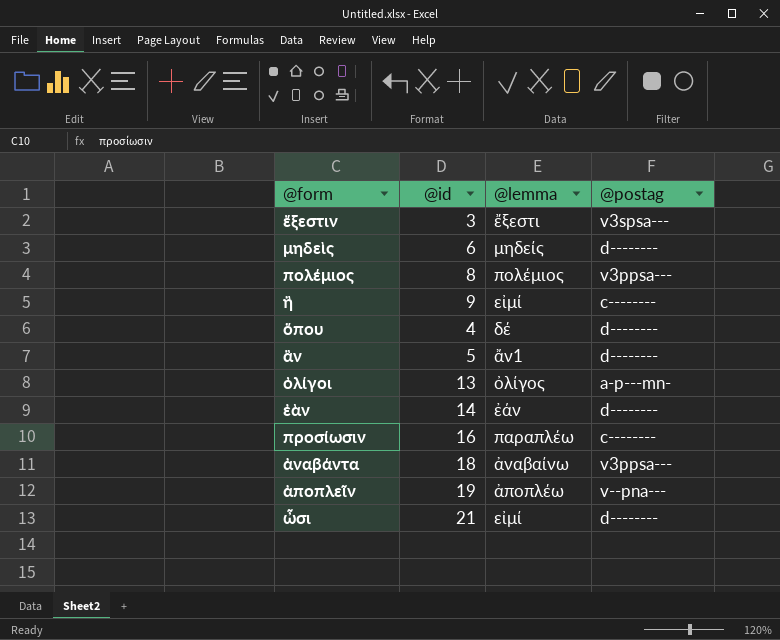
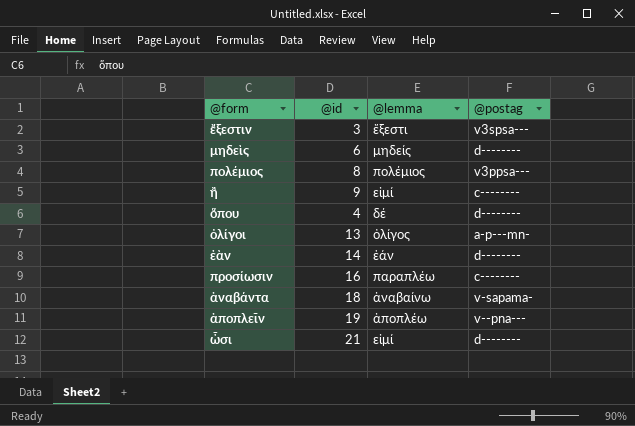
row ἂν: 5 | ἄν1 | d-------- -> none
ἀναβάντα | @postag: v3ppsa--- -> v-sapama-

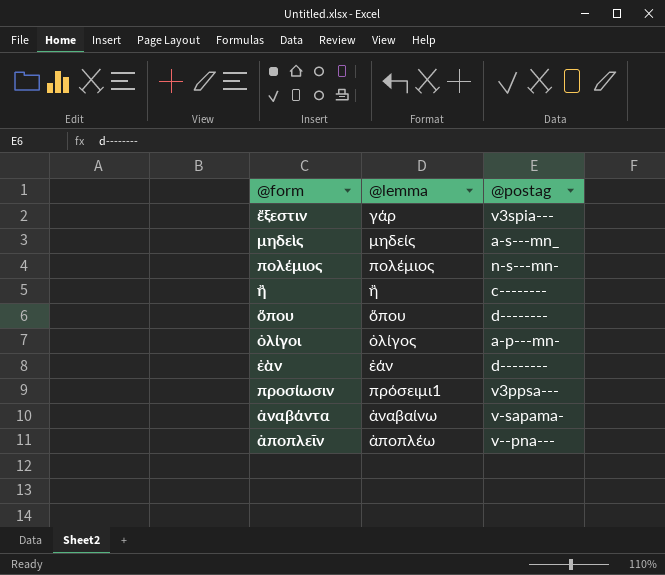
column @id | position: 2 -> none
row ὦσι: 21 | εἰμί | d-------- -> none
ἔξεστιν | @lemma: ἔξεστι -> γάρ
ἔξεστιν | @postag: v3spsa--- -> v3spia---
μηδεὶς | @postag: d-------- -> a-s---mn_
πολέμιος | @postag: v3ppsa--- -> n-s---mn-
ἢ | @lemma: εἰμί -> ἢ
ὅπου | @lemma: δέ -> ὅπου
προσίωσιν | @lemma: παραπλέω -> πρόσειμι1
προσίωσιν | @postag: c-------- -> v3ppsa---

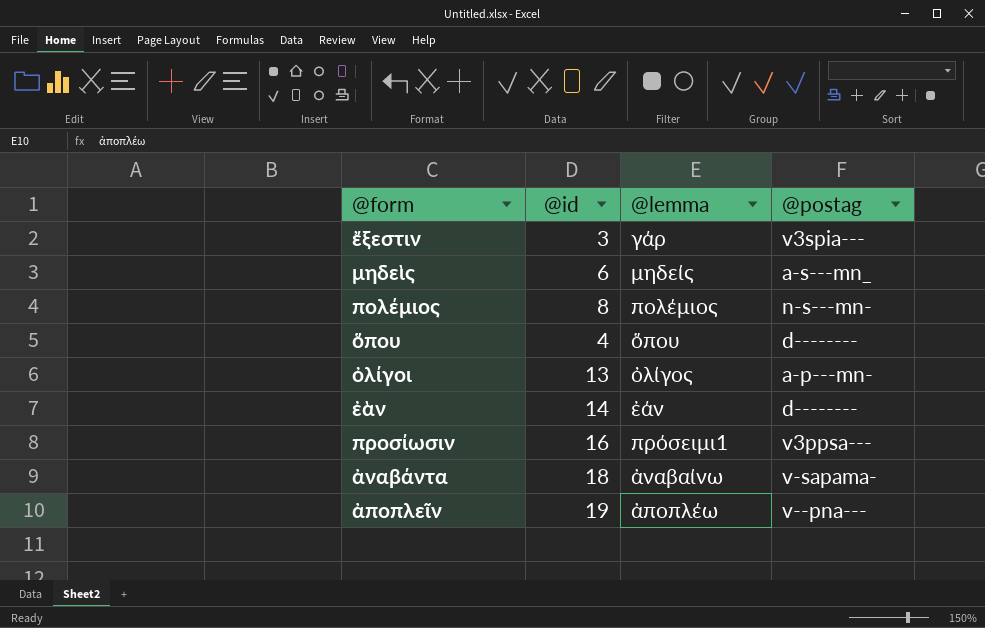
column @id | position: none -> 2
row ἢ: ἢ | c-------- -> none

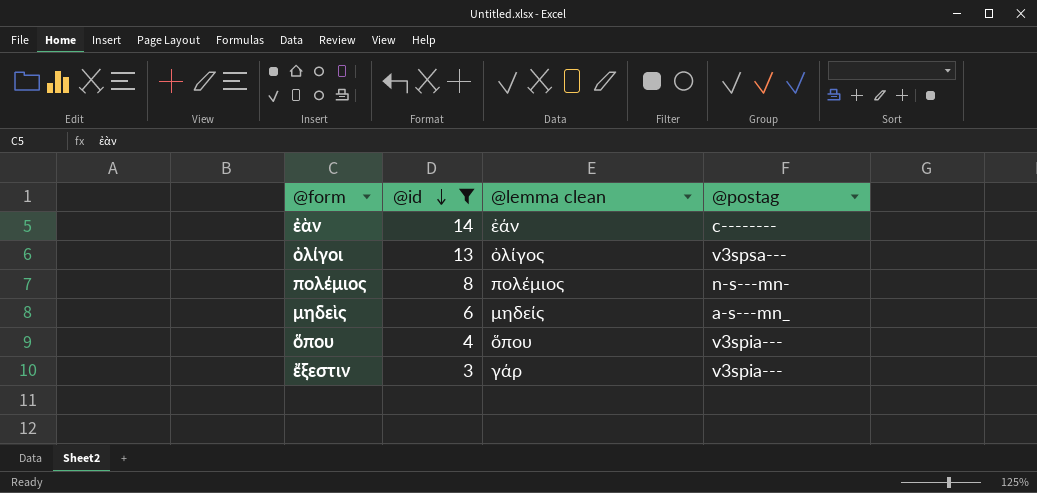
filter: none -> @id <= 14
row order: none -> @id descending
column name: @lemma -> @lemma clean
ἐὰν | @postag: d-------- -> c--------
ὀλίγοι | @postag: a-p---mn- -> v3spsa---
ὅπου | @postag: d-------- -> v3spia---

